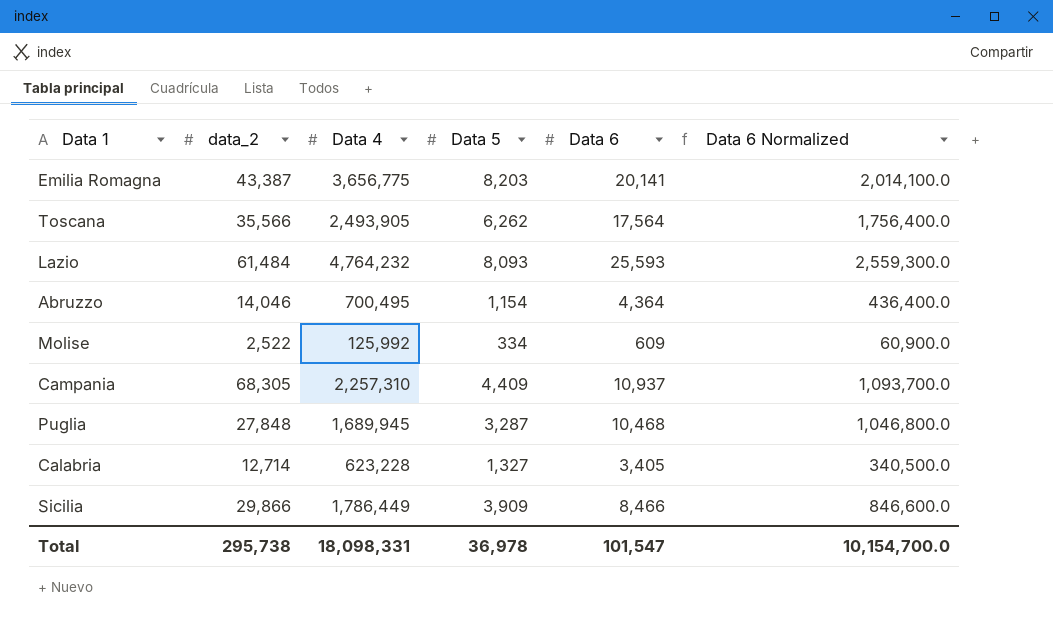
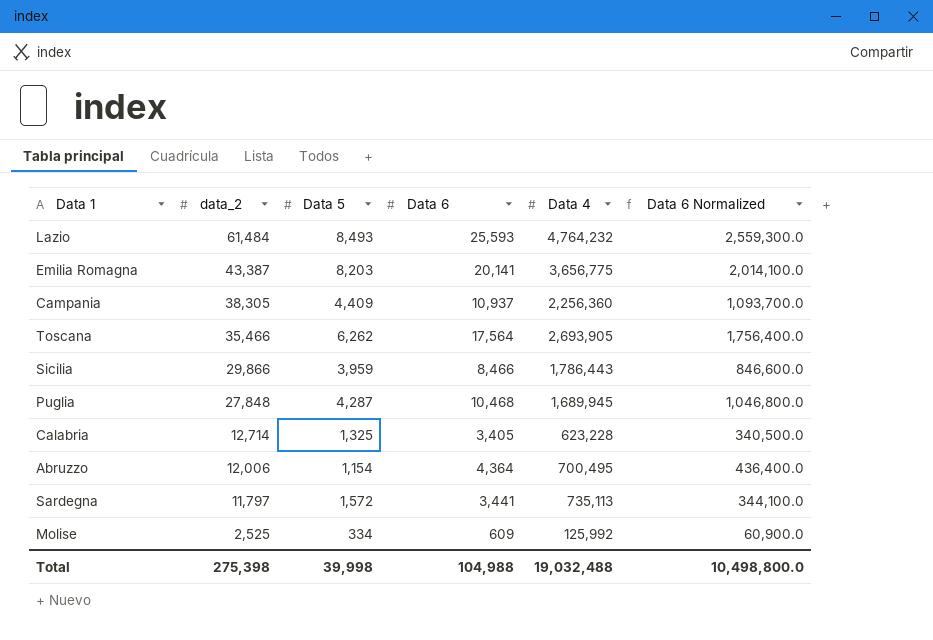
row order: none -> data_2 descending
column Data 4 | position: 3 -> 5
Lazio | Data 5: 8,093 -> 8,493
Campania | data_2: 68,305 -> 38,305
Campania | Data 4: 2,257,310 -> 2,256,360
Toscana | data_2: 35,566 -> 35,466
Toscana | Data 4: 2,493,905 -> 2,693,905
Sicilia | Data 5: 3,909 -> 3,959
Sicilia | Data 4: 1,786,449 -> 1,786,443
Puglia | Data 5: 3,287 -> 4,287
Calabria | Data 5: 1,327 -> 1,325
Abruzzo | data_2: 14,046 -> 12,006
row Sardegna: none -> 11,797 | 1,572 | 3,441 | 735,113 | 344,100.0
Molise | data_2: 2,522 -> 2,525
Total | data_2: 295,738 -> 275,398
Total | Data 5: 36,978 -> 39,998
Total | Data 6: 101,547 -> 104,988
Total | Data 4: 18,098,331 -> 19,032,488
Total | Data 6 Normalized: 10,154,700.0 -> 10,498,800.0

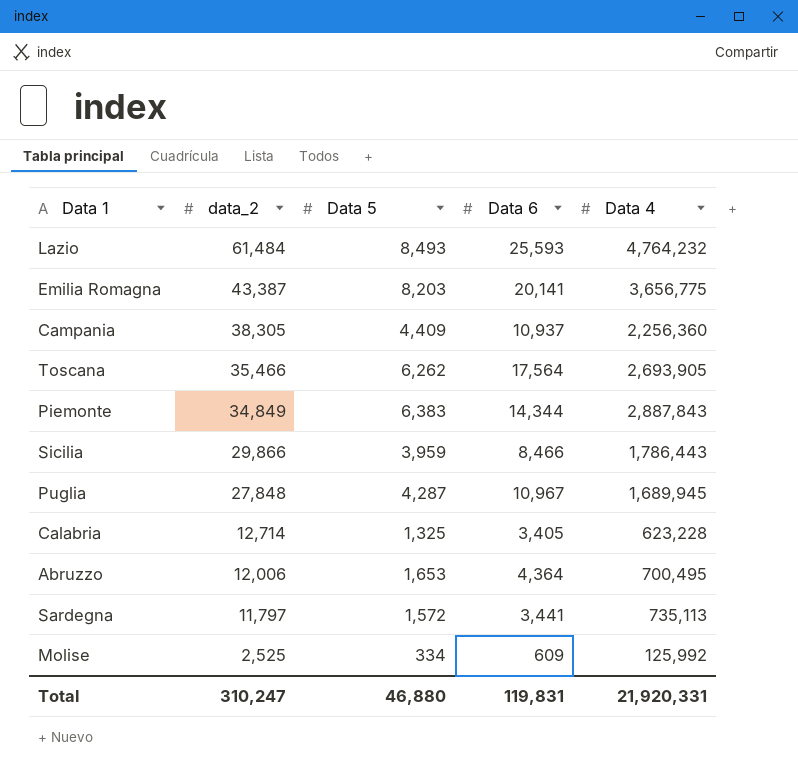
column Data 6 Normalized | formula: [Data 6] * 100 -> none
row Piemonte: none -> 34,849 | 6,383 | 14,344 | 2,887,843
Puglia | Data 6: 10,468 -> 10,967
Abruzzo | Data 5: 1,154 -> 1,653
Total | data_2: 275,398 -> 310,247
Total | Data 5: 39,998 -> 46,880
Total | Data 6: 104,988 -> 119,831
Total | Data 4: 19,032,488 -> 21,920,331

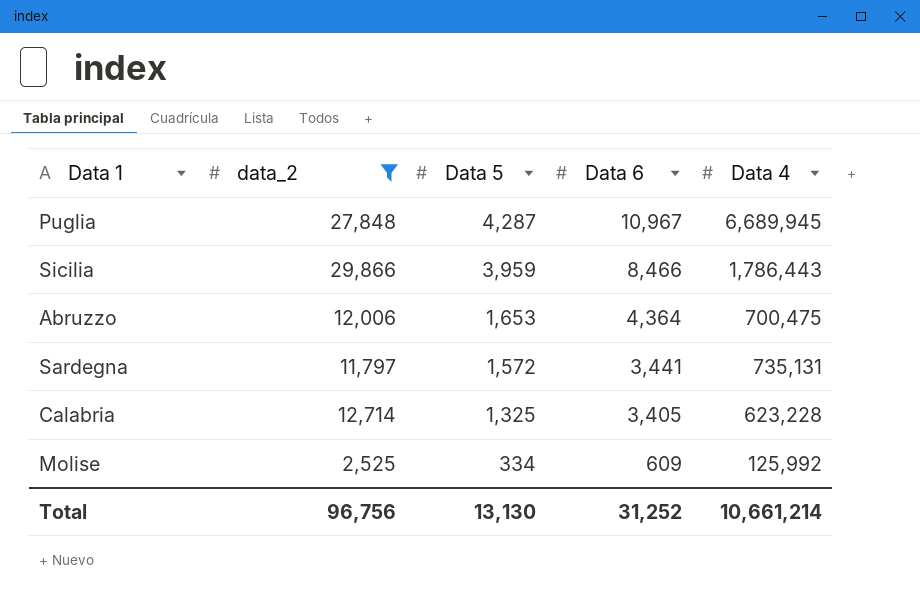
filter: none -> data_2 <= 29,866
row order: data_2 descending -> Data 5 descending
Puglia | Data 4: 1,689,945 -> 6,689,945
Abruzzo | Data 4: 700,495 -> 700,475
Sardegna | Data 4: 735,113 -> 735,131
Total | data_2: 310,247 -> 96,756
Total | Data 5: 46,880 -> 13,130
Total | Data 6: 119,831 -> 31,252
Total | Data 4: 21,920,331 -> 10,661,214

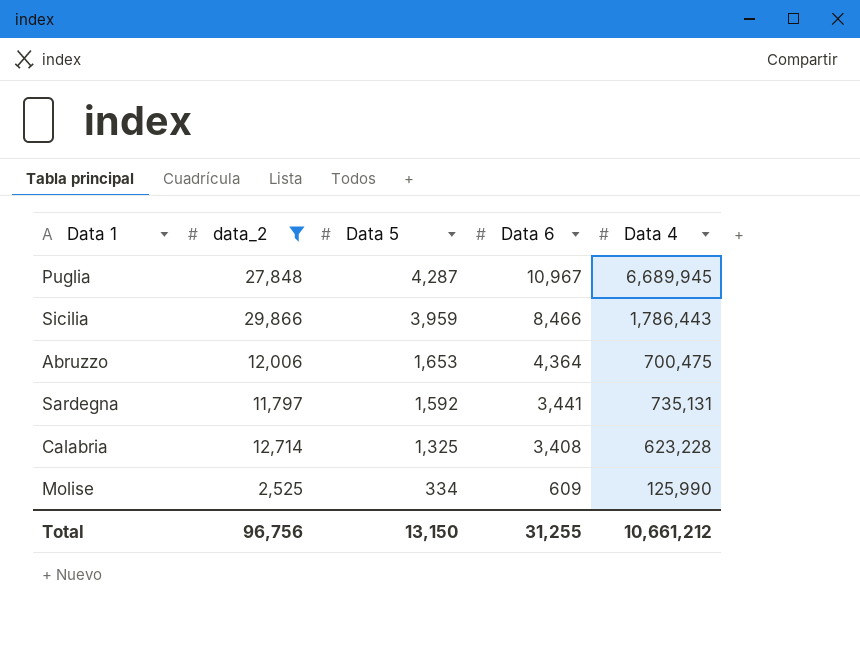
Sardegna | Data 5: 1,572 -> 1,592
Calabria | Data 6: 3,405 -> 3,408
Molise | Data 4: 125,992 -> 125,990
Total | Data 5: 13,130 -> 13,150
Total | Data 6: 31,252 -> 31,255
Total | Data 4: 10,661,214 -> 10,661,212

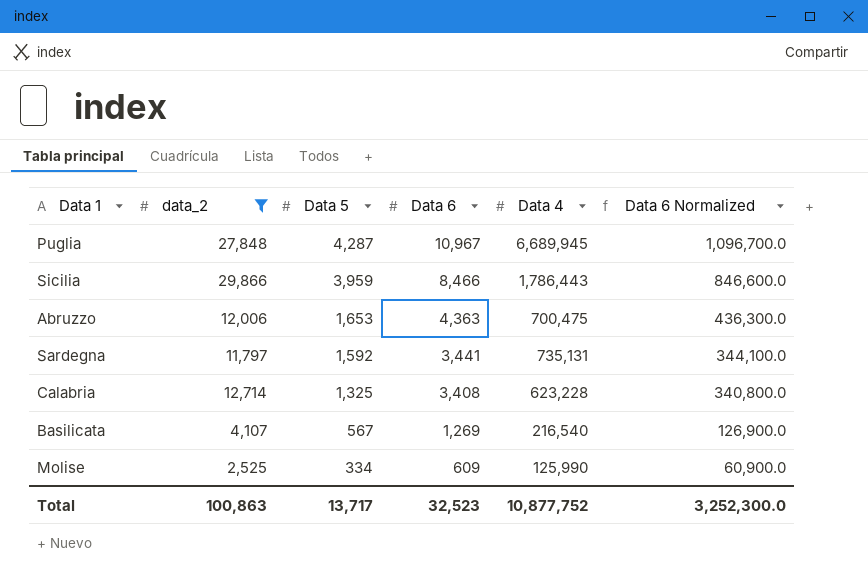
column Data 6 Normalized | formula: none -> [Data 6] * 100
Abruzzo | Data 6: 4,364 -> 4,363
row Basilicata: none -> 4,107 | 567 | 1,269 | 216,540 | 126,900.0
Total | data_2: 96,756 -> 100,863
Total | Data 5: 13,150 -> 13,717
Total | Data 6: 31,255 -> 32,523
Total | Data 4: 10,661,212 -> 10,877,752

